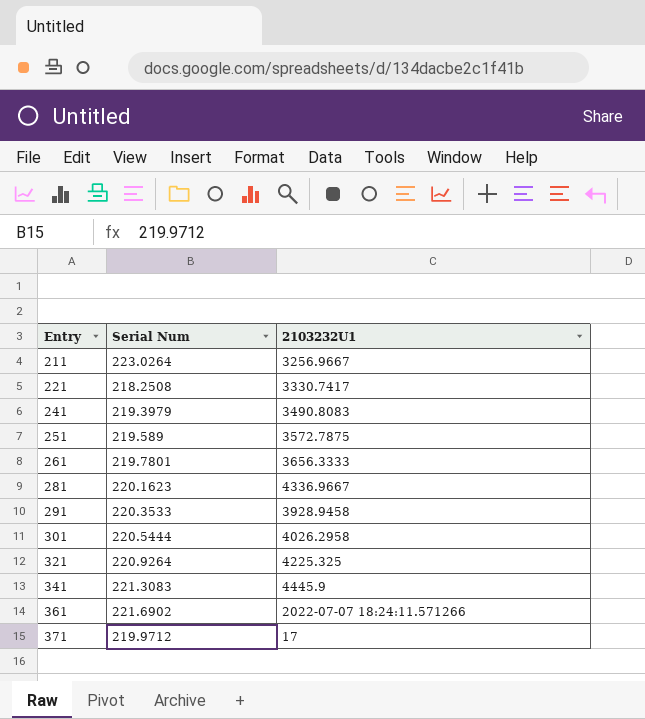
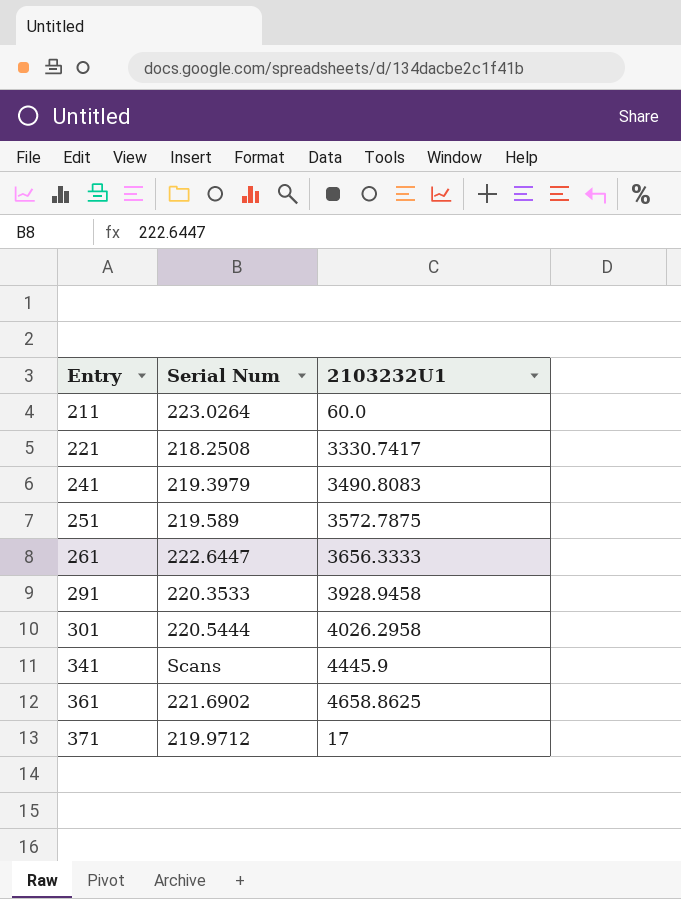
row 281: 220.1623 | 4336.9667 -> none
row 321: 220.9264 | 4225.325 -> none
211 | 2103232U1: 3256.9667 -> 60.0
261 | Serial Num: 219.7801 -> 222.6447
341 | Serial Num: 221.3083 -> Scans
361 | 2103232U1: 2022-07-07 18:24:11.571266 -> 4658.8625

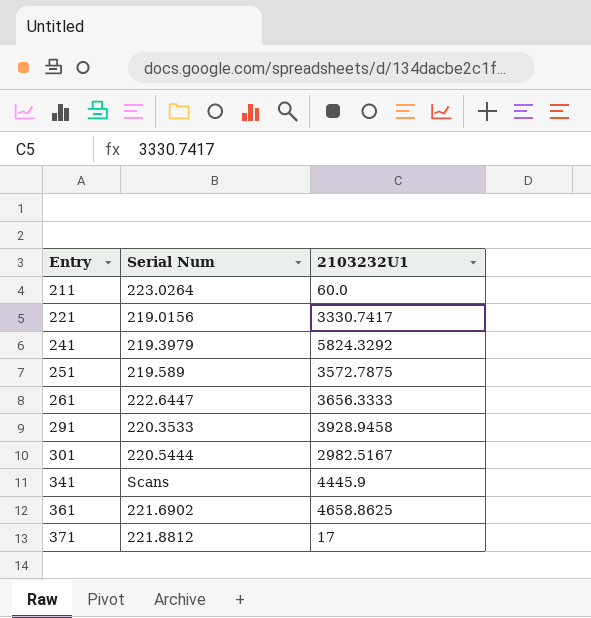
221 | Serial Num: 218.2508 -> 219.0156
241 | 2103232U1: 3490.8083 -> 5824.3292
301 | 2103232U1: 4026.2958 -> 2982.5167
371 | Serial Num: 219.9712 -> 221.8812

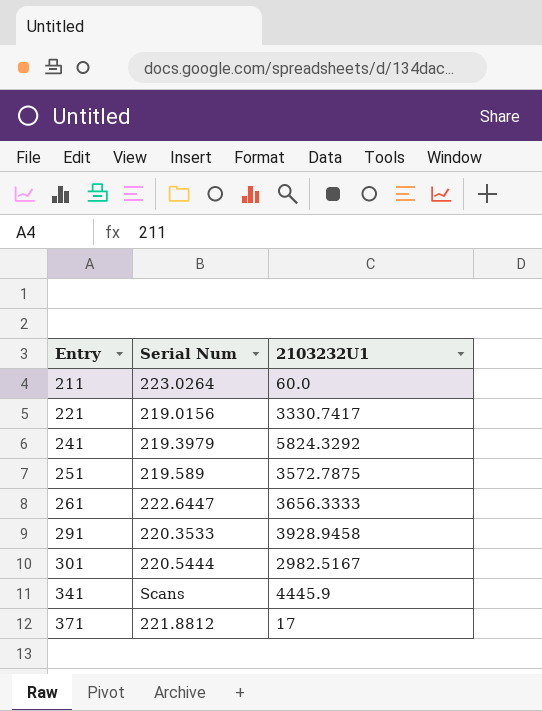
row 361: 221.6902 | 4658.8625 -> none

